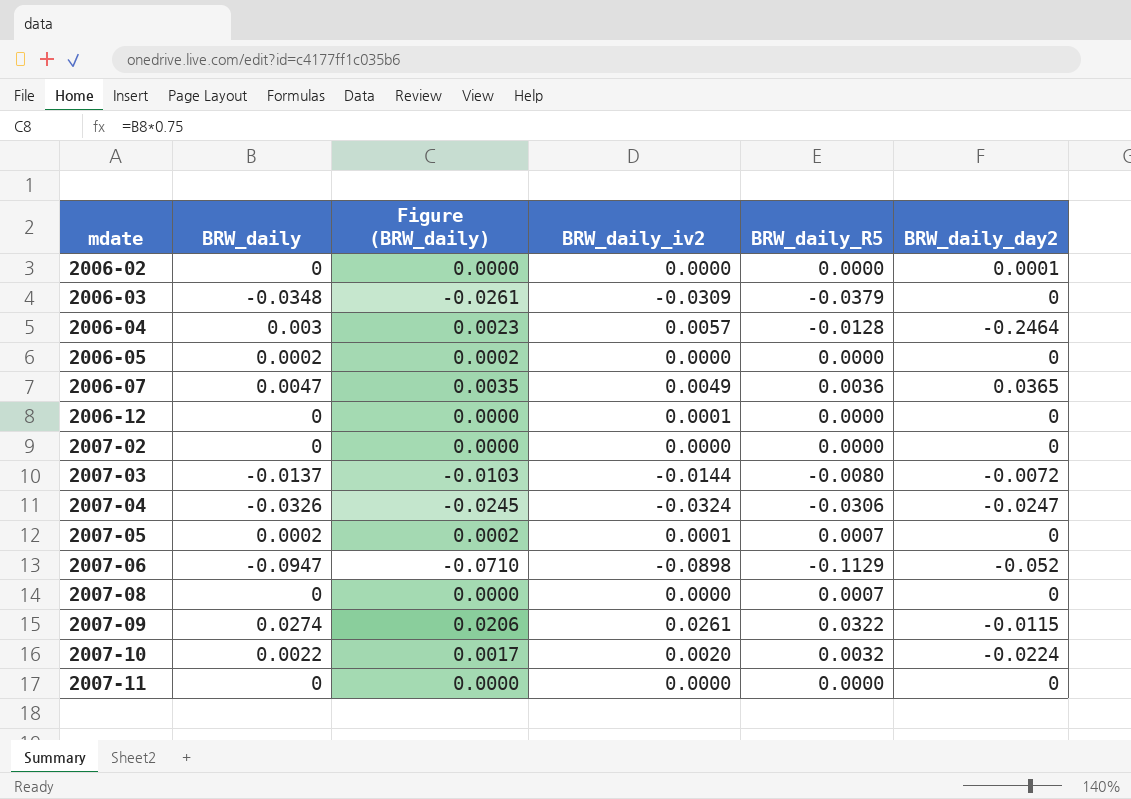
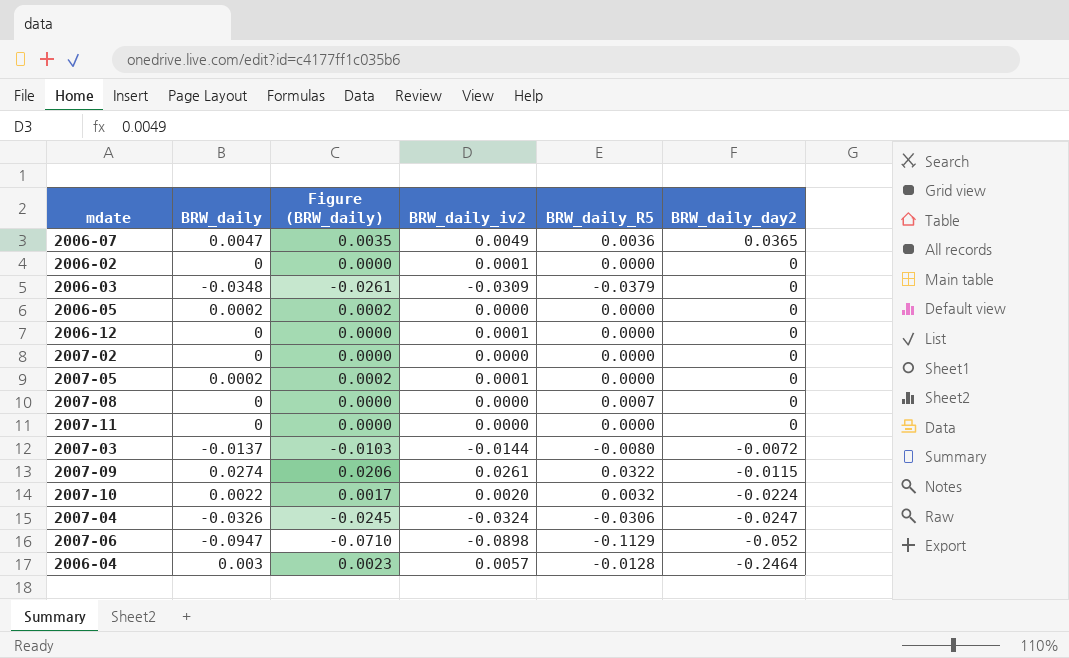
row order: mdate ascending -> BRW_daily_day2 descending
2006-02 | BRW_daily_iv2: 0.0000 -> 0.0001
2006-02 | BRW_daily_day2: 0.0001 -> 0
2007-05 | BRW_daily_R5: 0.0007 -> 0.0000

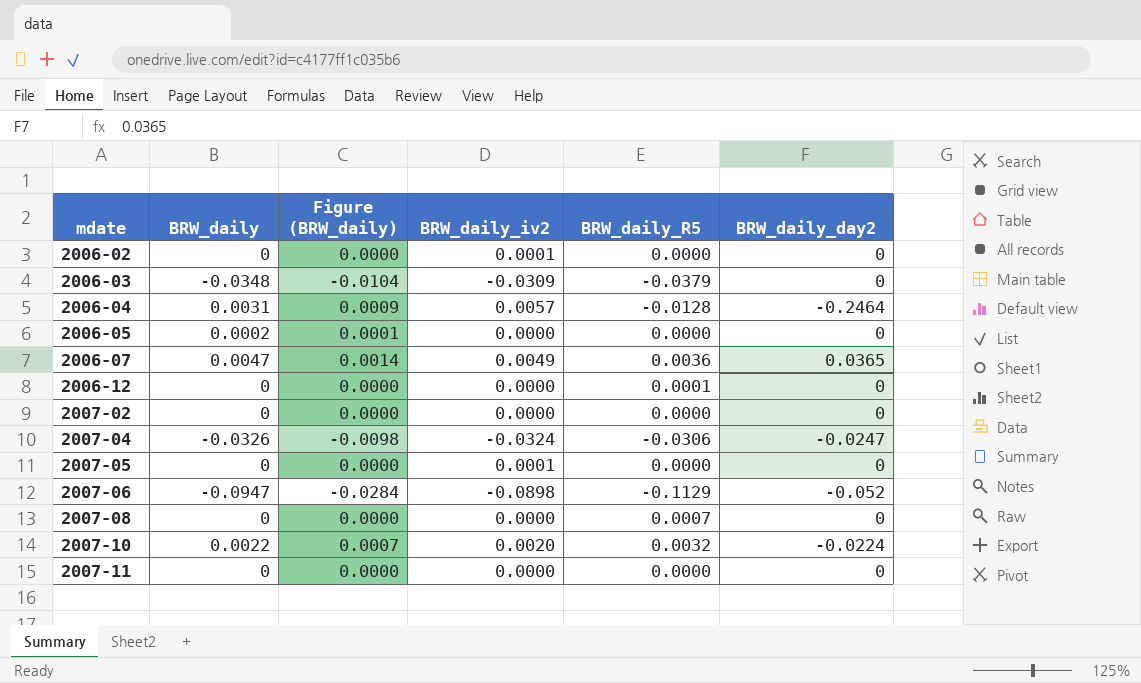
row order: BRW_daily_day2 descending -> mdate ascending
column Figure (BRW_daily) | formula: [BRW_daily] * 0.75 -> [BRW_daily] * 0.3
row 2007-03: -0.0137 | -0.0103 | -0.0144 | -0.0080 | -0.0072 -> none
row 2007-09: 0.0274 | 0.0206 | 0.0261 | 0.0322 | -0.0115 -> none
2006-04 | BRW_daily: 0.003 -> 0.0031
2006-12 | BRW_daily_iv2: 0.0001 -> 0.0000
2006-12 | BRW_daily_R5: 0.0000 -> 0.0001
2007-05 | BRW_daily: 0.0002 -> 0

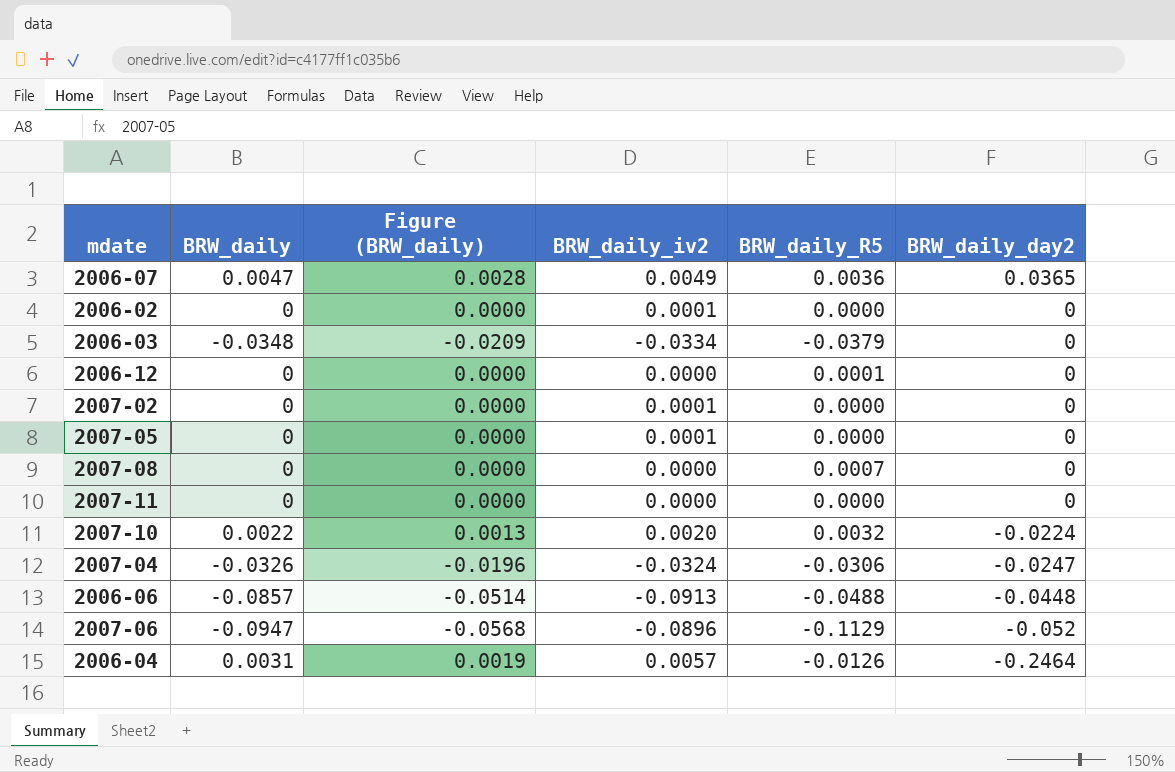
row order: mdate ascending -> BRW_daily_day2 descending
column Figure (BRW_daily) | formula: [BRW_daily] * 0.3 -> [BRW_daily] * 0.6
row 2006-05: 0.0002 | 0.0001 | 0.0000 | 0.0000 | 0 -> none
2006-03 | BRW_daily_iv2: -0.0309 -> -0.0334
2007-02 | BRW_daily_iv2: 0.0000 -> 0.0001
row 2006-06: none -> -0.0857 | -0.0514 | -0.0913 | -0.0488 | -0.0448
2007-06 | BRW_daily_iv2: -0.0898 -> -0.0896
2006-04 | BRW_daily_R5: -0.0128 -> -0.0126

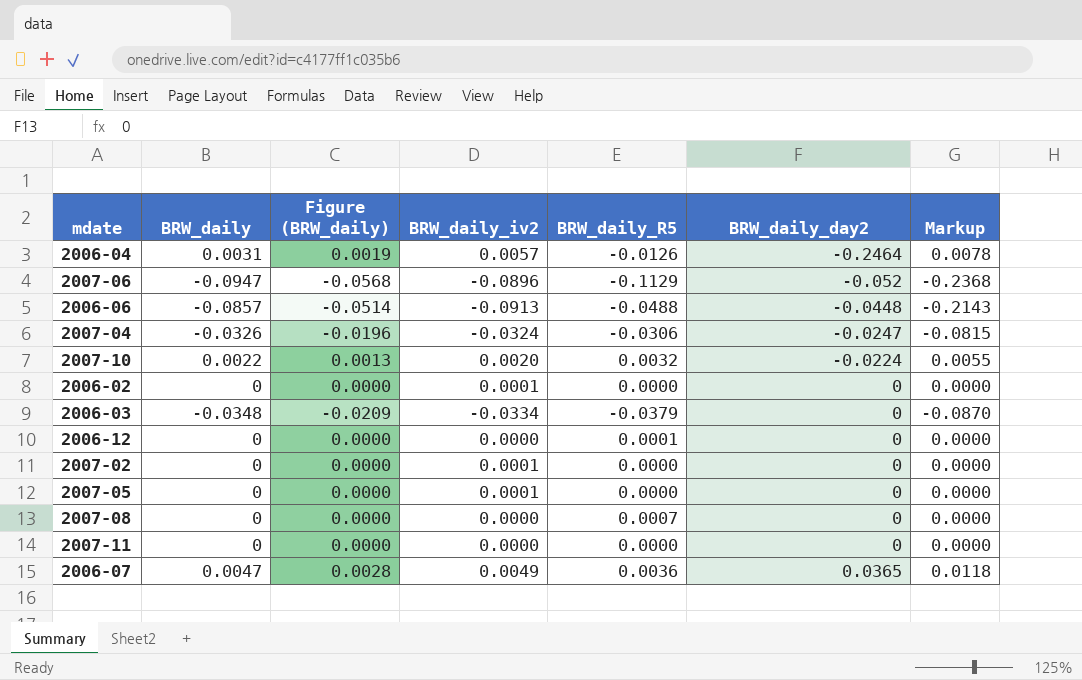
row order: BRW_daily_day2 descending -> BRW_daily_day2 ascending
column Markup | formula: none -> [BRW_daily] * 2.5

